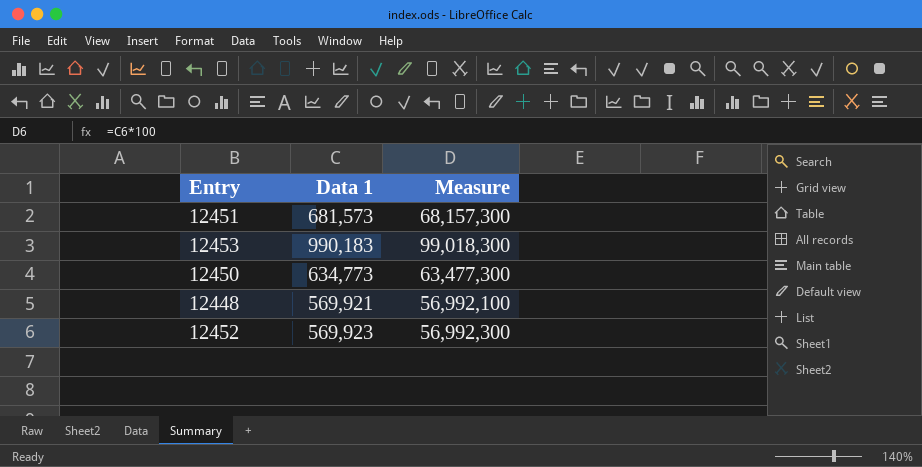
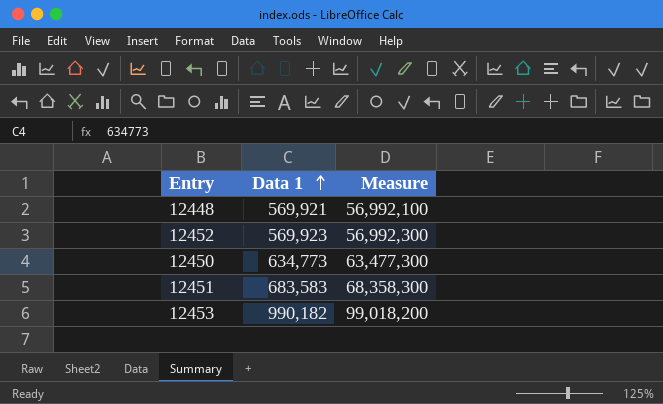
row order: none -> Data 1 ascending
12451 | Data 1: 681,573 -> 683,583
12451 | Measure: 68,157,300 -> 68,358,300
12453 | Data 1: 990,183 -> 990,182
12453 | Measure: 99,018,300 -> 99,018,200

